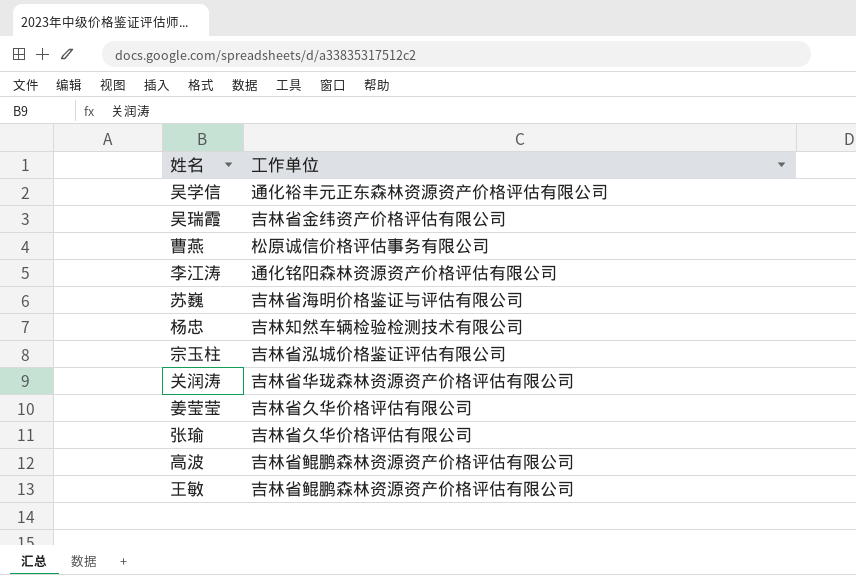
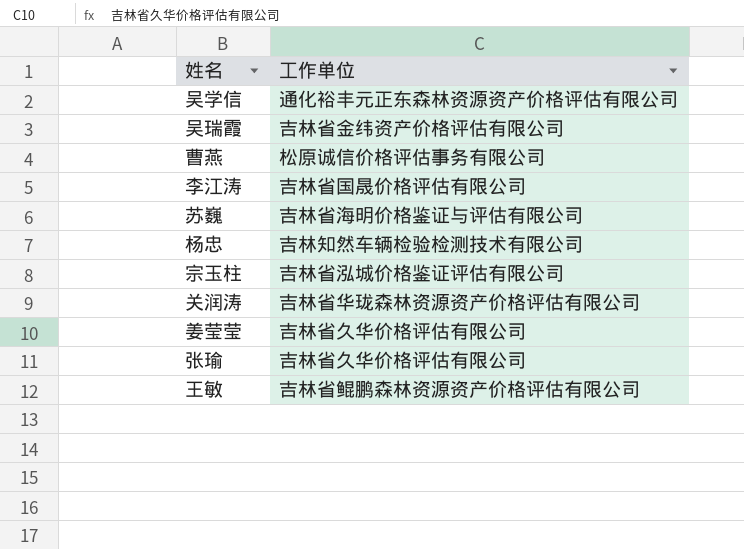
row 高波: 吉林省鲲鹏森林资源资产价格评估有限公司 -> none
李江涛 | 工作单位: 通化铭阳森林资源资产价格评估有限公司 -> 吉林省国晟价格评估有限公司

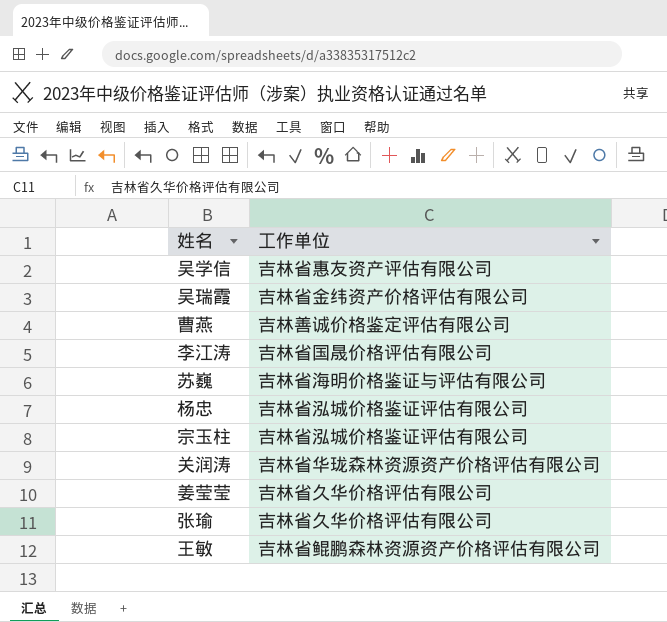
吴学信 | 工作单位: 通化裕丰元正东森林资源资产价格评估有限公司 -> 吉林省惠友资产评估有限公司
曹燕 | 工作单位: 松原诚信价格评估事务有限公司 -> 吉林善诚价格鉴定评估有限公司
杨忠 | 工作单位: 吉林知然车辆检验检测技术有限公司 -> 吉林省泓城价格鉴证评估有限公司

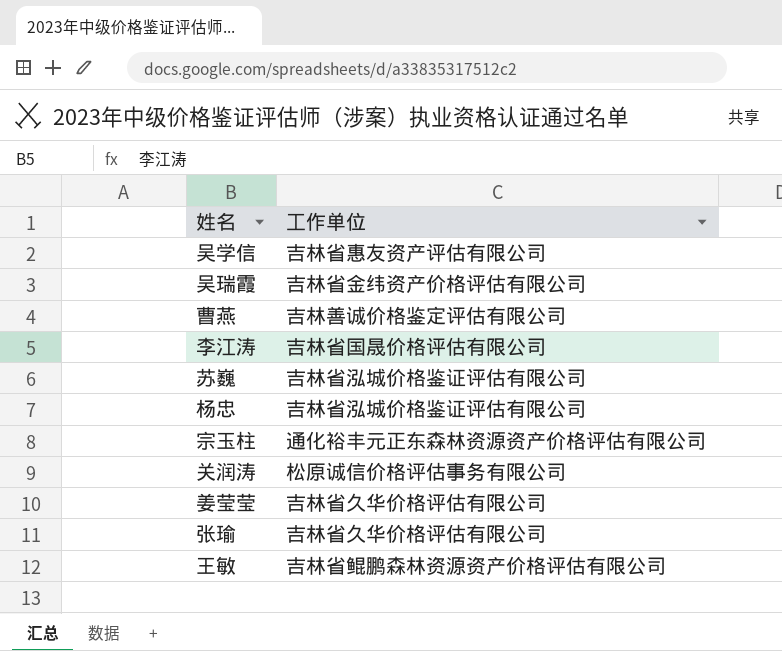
苏巍 | 工作单位: 吉林省海明价格鉴证与评估有限公司 -> 吉林省泓城价格鉴证评估有限公司
宗玉柱 | 工作单位: 吉林省泓城价格鉴证评估有限公司 -> 通化裕丰元正东森林资源资产价格评估有限公司
关润涛 | 工作单位: 吉林省华珑森林资源资产价格评估有限公司 -> 松原诚信价格评估事务有限公司

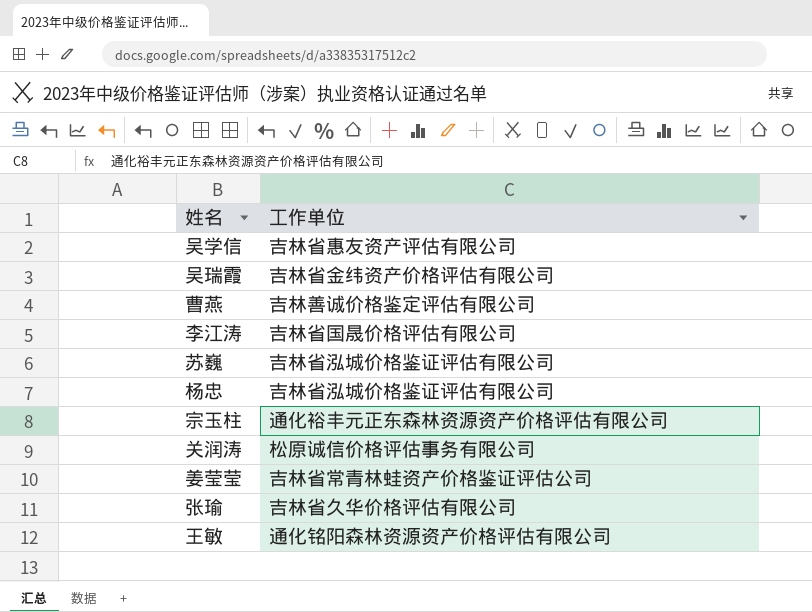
姜莹莹 | 工作单位: 吉林省久华价格评估有限公司 -> 吉林省常青林蛙资产价格鉴证评估公司
王敏 | 工作单位: 吉林省鲲鹏森林资源资产价格评估有限公司 -> 通化铭阳森林资源资产价格评估有限公司

